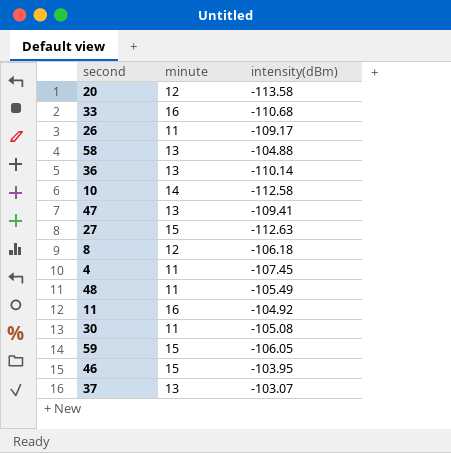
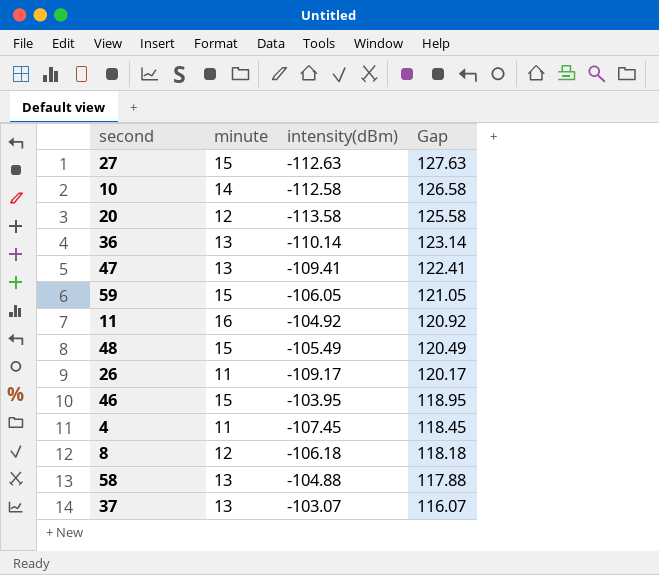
row order: none -> Gap descending
column Gap | formula: none -> [minute] - [intensity(dBm)]
row 33: 16 | -110.68 -> none
row 30: 11 | -105.08 -> none
48 | minute: 11 -> 15

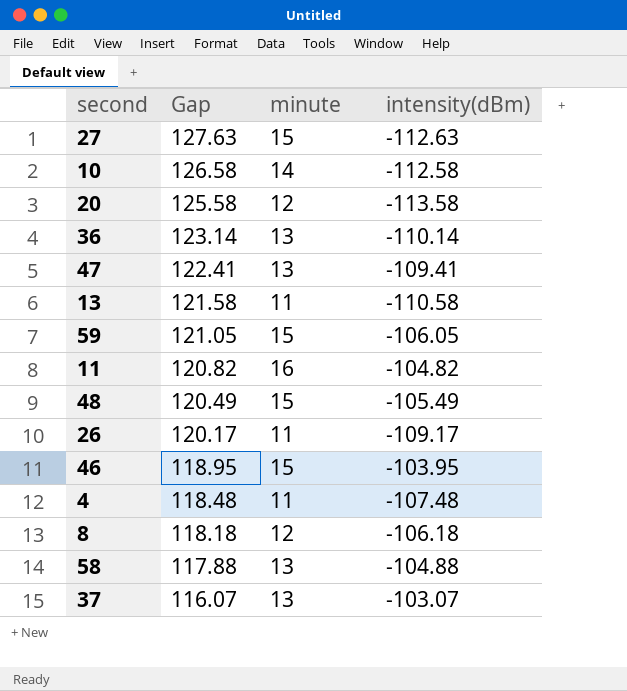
column Gap | position: 4 -> 2
row 13: none -> 121.58 | 11 | -110.58
11 | Gap: 120.92 -> 120.82
11 | intensity(dBm): -104.92 -> -104.82
4 | Gap: 118.45 -> 118.48
4 | intensity(dBm): -107.45 -> -107.48

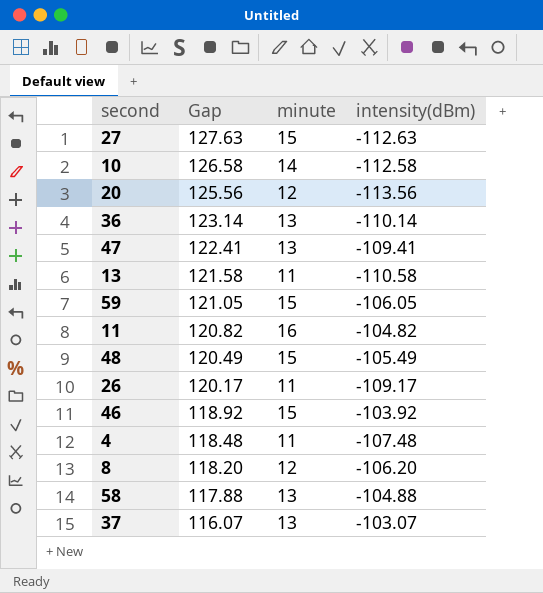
20 | Gap: 125.58 -> 125.56
20 | intensity(dBm): -113.58 -> -113.56
46 | Gap: 118.95 -> 118.92
46 | intensity(dBm): -103.95 -> -103.92
8 | Gap: 118.18 -> 118.20
8 | intensity(dBm): -106.18 -> -106.20

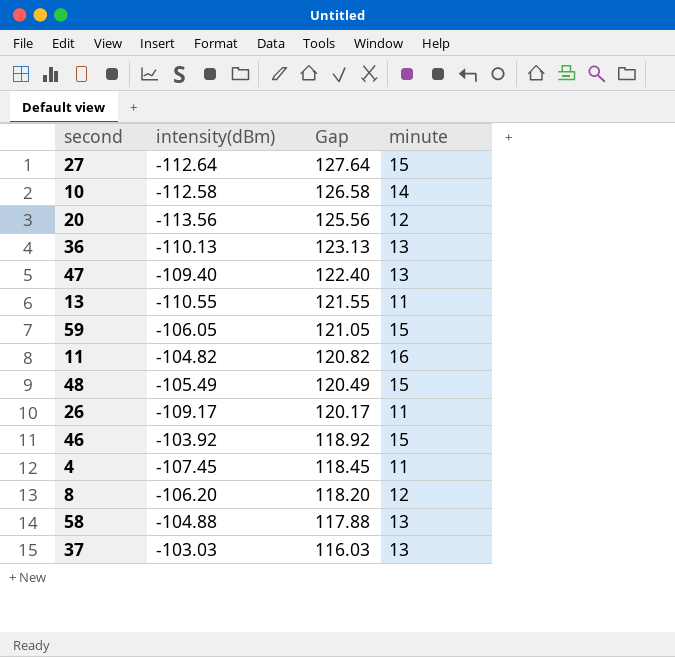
column intensity(dBm) | position: 4 -> 2
27 | intensity(dBm): -112.63 -> -112.64
27 | Gap: 127.63 -> 127.64
36 | intensity(dBm): -110.14 -> -110.13
36 | Gap: 123.14 -> 123.13
47 | intensity(dBm): -109.41 -> -109.40
47 | Gap: 122.41 -> 122.40
13 | intensity(dBm): -110.58 -> -110.55
13 | Gap: 121.58 -> 121.55
4 | intensity(dBm): -107.48 -> -107.45
4 | Gap: 118.48 -> 118.45
37 | intensity(dBm): -103.07 -> -103.03
37 | Gap: 116.07 -> 116.03

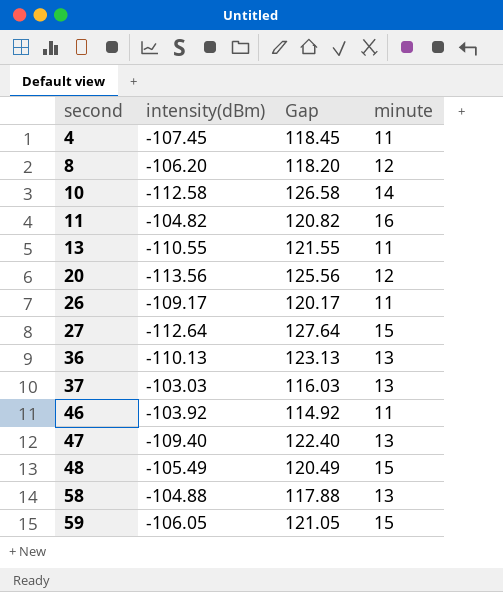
row order: Gap descending -> second ascending
46 | Gap: 118.92 -> 114.92
46 | minute: 15 -> 11

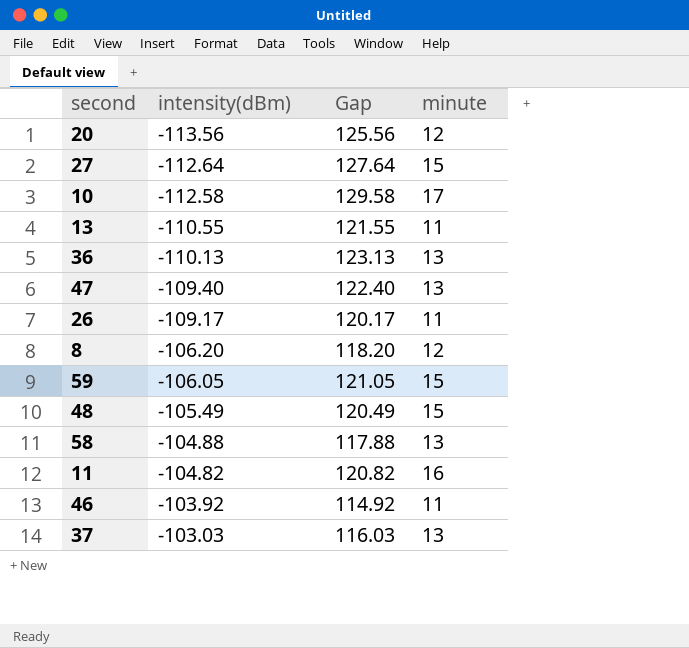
row order: second ascending -> intensity(dBm) ascending
row 4: -107.45 | 118.45 | 11 -> none
10 | Gap: 126.58 -> 129.58
10 | minute: 14 -> 17

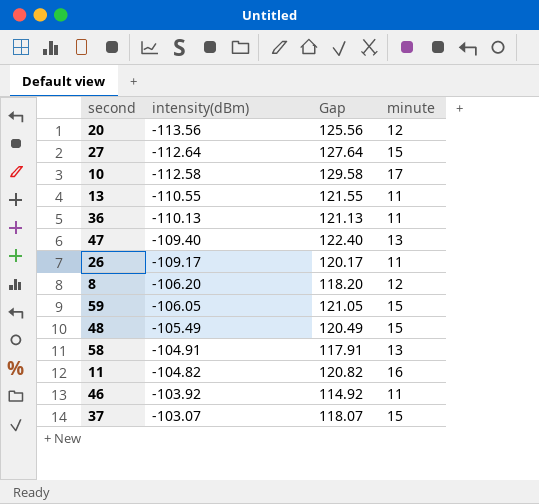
36 | Gap: 123.13 -> 121.13
36 | minute: 13 -> 11
58 | intensity(dBm): -104.88 -> -104.91
58 | Gap: 117.88 -> 117.91
37 | intensity(dBm): -103.03 -> -103.07
37 | Gap: 116.03 -> 118.07
37 | minute: 13 -> 15

